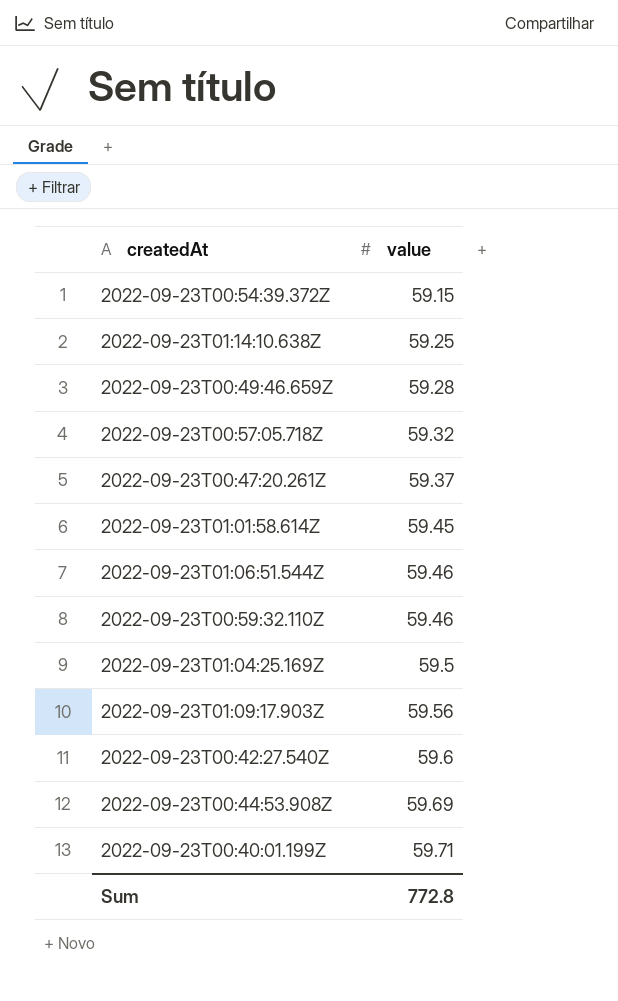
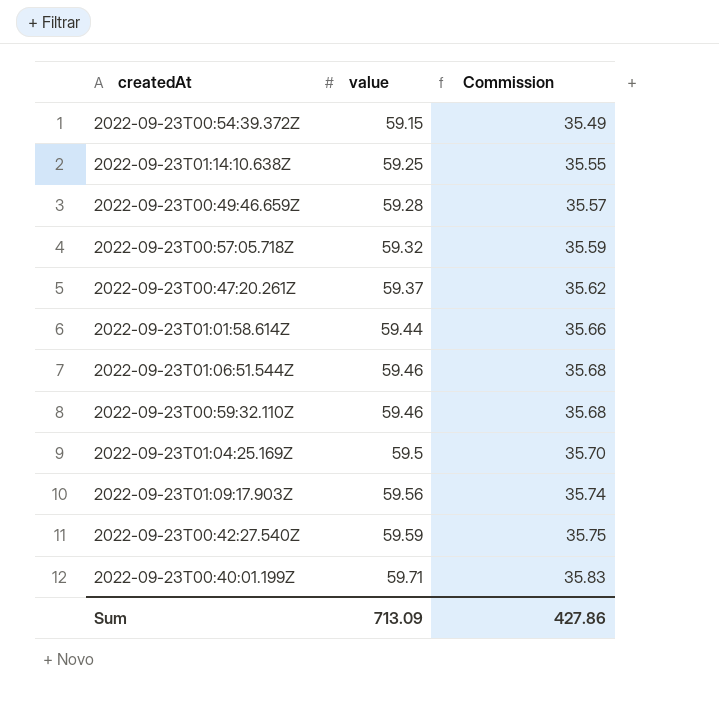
column Commission | formula: none -> [value] * 0.6
row 2022-09-23T00:44:53.908Z: 59.69 -> none
2022-09-23T01:01:58.614Z | value: 59.45 -> 59.44
2022-09-23T00:42:27.540Z | value: 59.6 -> 59.59
Sum | value: 772.8 -> 713.09

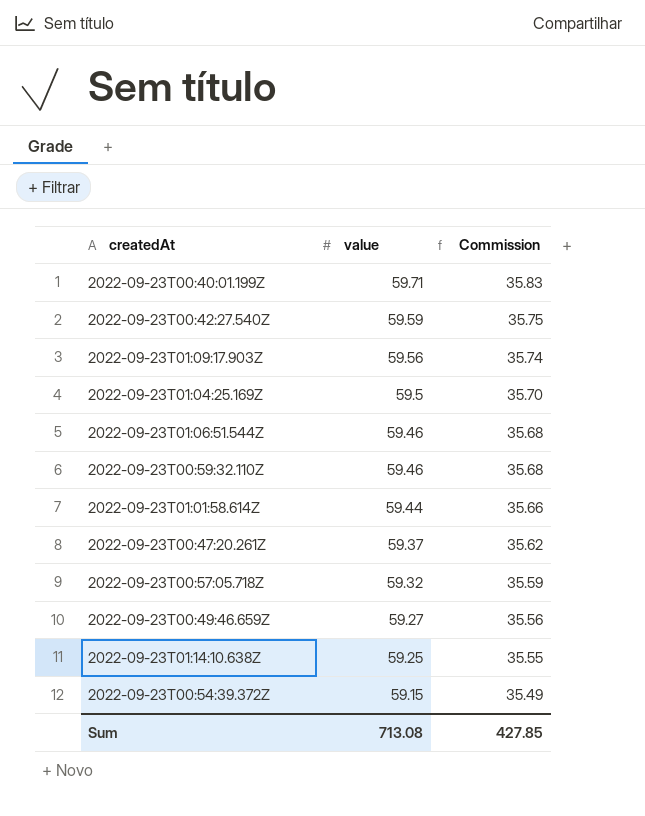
row order: value ascending -> value descending
2022-09-23T00:49:46.659Z | value: 59.28 -> 59.27
2022-09-23T00:49:46.659Z | Commission: 35.57 -> 35.56
Sum | value: 713.09 -> 713.08
Sum | Commission: 427.86 -> 427.85

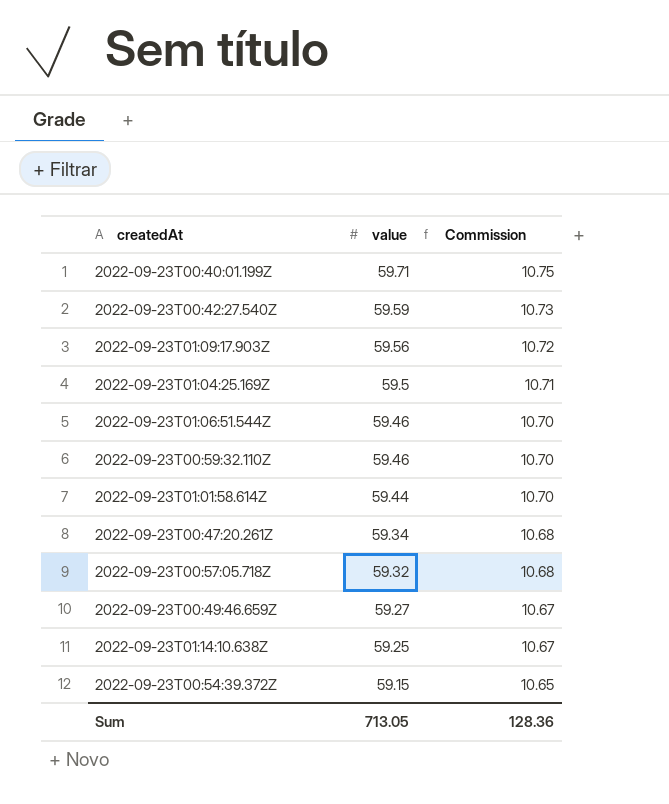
column Commission | formula: [value] * 0.6 -> [value] * 0.18
2022-09-23T00:47:20.261Z | value: 59.37 -> 59.34
Sum | value: 713.08 -> 713.05
Sum | Commission: 427.85 -> 128.36

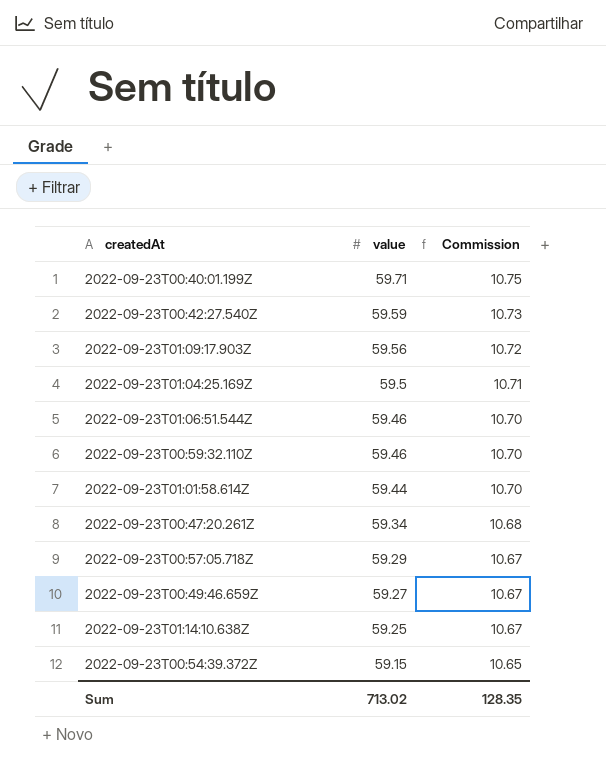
2022-09-23T00:57:05.718Z | value: 59.32 -> 59.29
2022-09-23T00:57:05.718Z | Commission: 10.68 -> 10.67
Sum | value: 713.05 -> 713.02
Sum | Commission: 128.36 -> 128.35

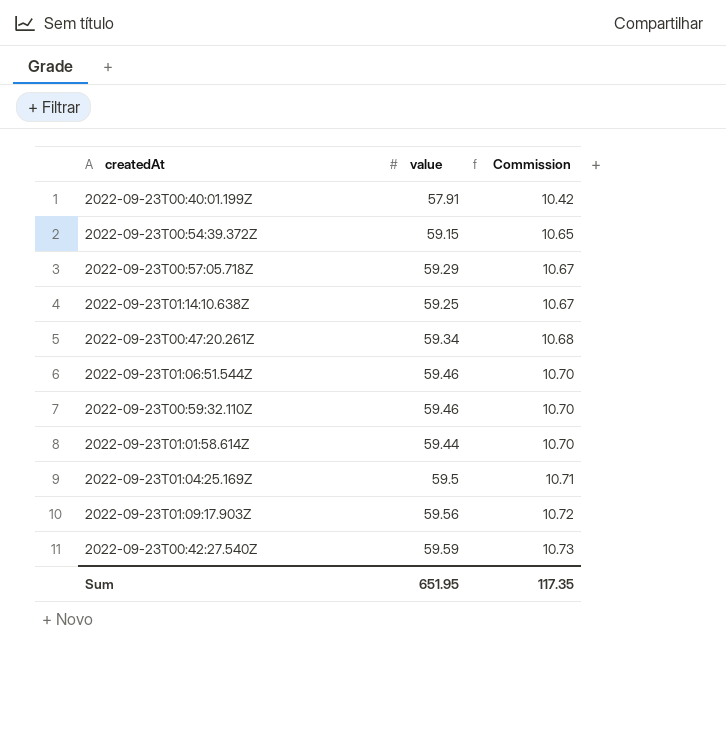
row order: value descending -> Commission ascending
row 2022-09-23T00:49:46.659Z: 59.27 | 10.67 -> none
2022-09-23T00:40:01.199Z | value: 59.71 -> 57.91
2022-09-23T00:40:01.199Z | Commission: 10.75 -> 10.42
Sum | value: 713.02 -> 651.95
Sum | Commission: 128.35 -> 117.35

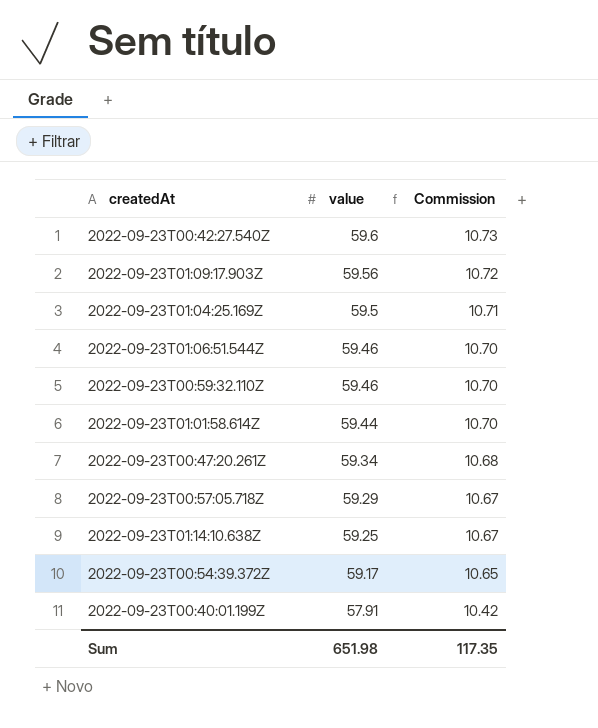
row order: Commission ascending -> value descending
2022-09-23T00:42:27.540Z | value: 59.59 -> 59.6
2022-09-23T00:54:39.372Z | value: 59.15 -> 59.17
Sum | value: 651.95 -> 651.98

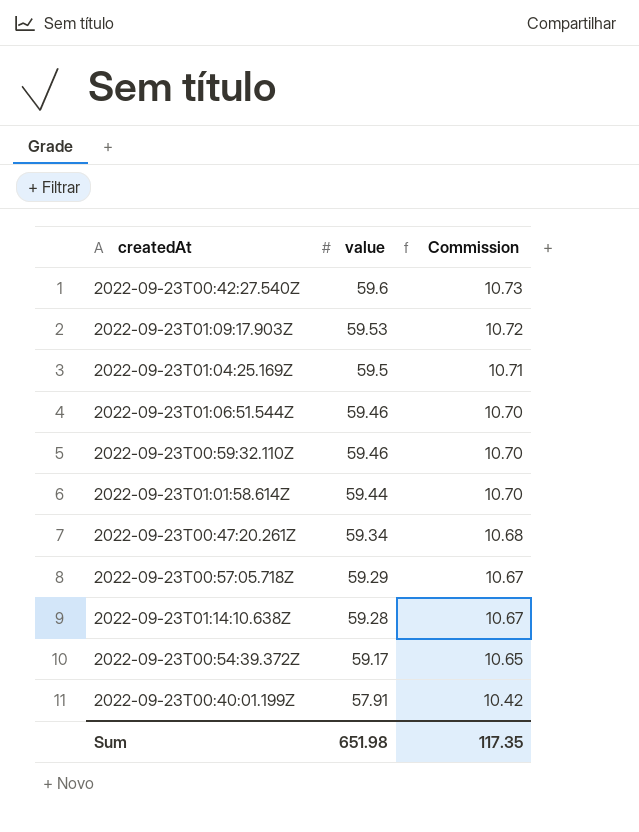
2022-09-23T01:09:17.903Z | value: 59.56 -> 59.53
2022-09-23T01:14:10.638Z | value: 59.25 -> 59.28

